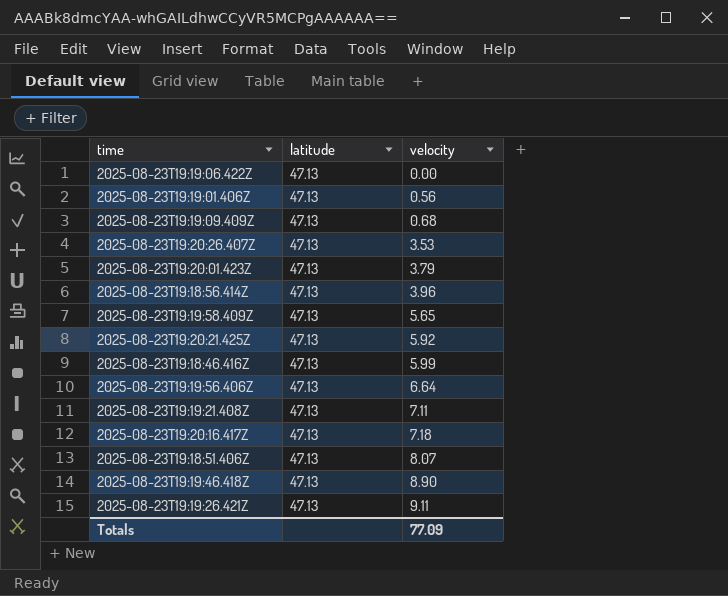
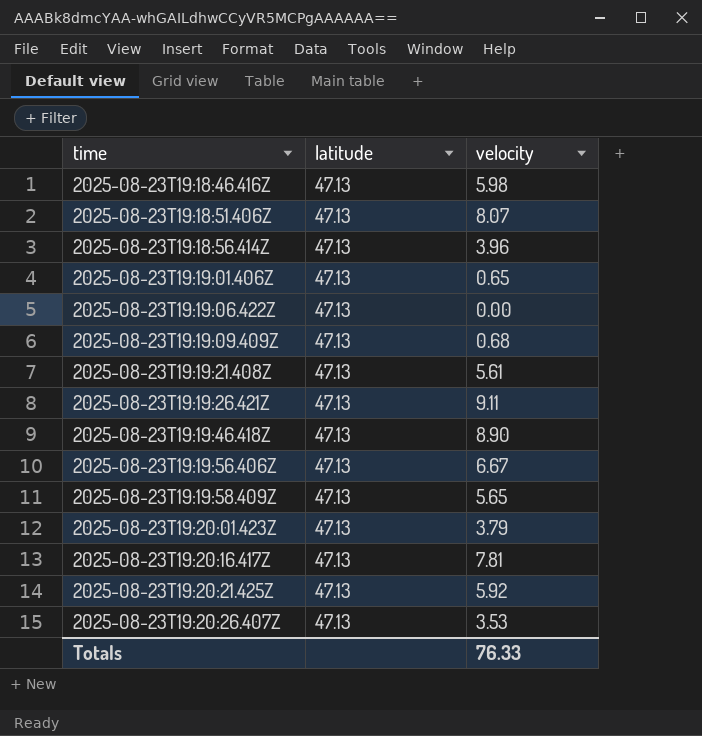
row order: velocity ascending -> time ascending
2025-08-23T19:18:46.416Z | velocity: 5.99 -> 5.98
2025-08-23T19:19:01.406Z | velocity: 0.56 -> 0.65
2025-08-23T19:19:21.408Z | velocity: 7.11 -> 5.61
2025-08-23T19:19:56.406Z | velocity: 6.64 -> 6.67
2025-08-23T19:20:16.417Z | velocity: 7.18 -> 7.81
Totals | velocity: 77.09 -> 76.33

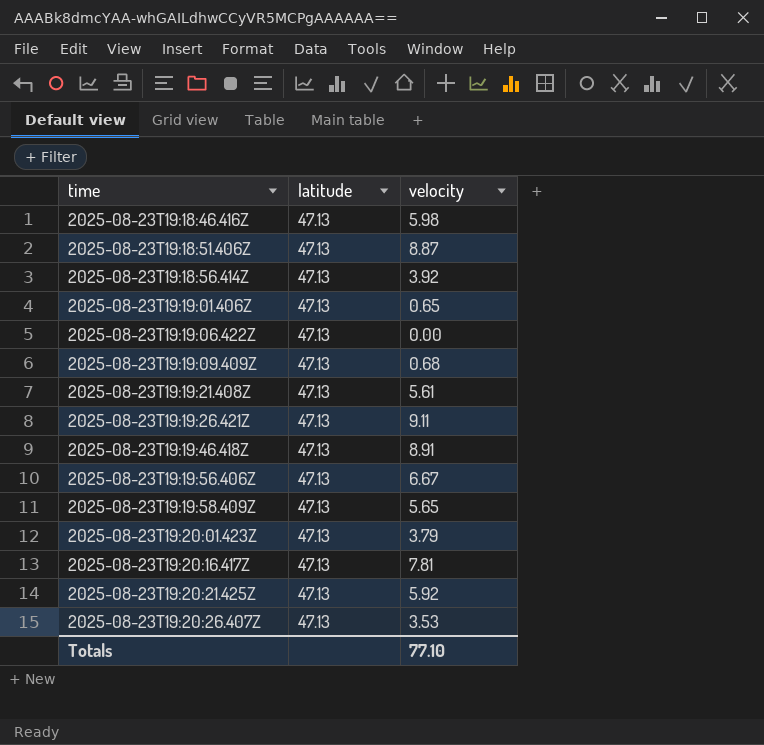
2025-08-23T19:18:51.406Z | velocity: 8.07 -> 8.87
2025-08-23T19:18:56.414Z | velocity: 3.96 -> 3.92
2025-08-23T19:19:46.418Z | velocity: 8.90 -> 8.91
Totals | velocity: 76.33 -> 77.10

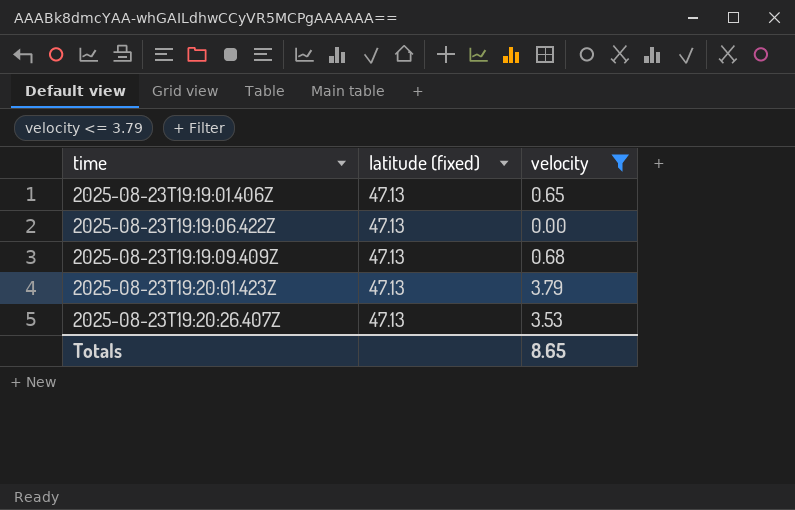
filter: none -> velocity <= 3.79
column name: latitude -> latitude (fixed)
Totals | velocity: 77.10 -> 8.65

